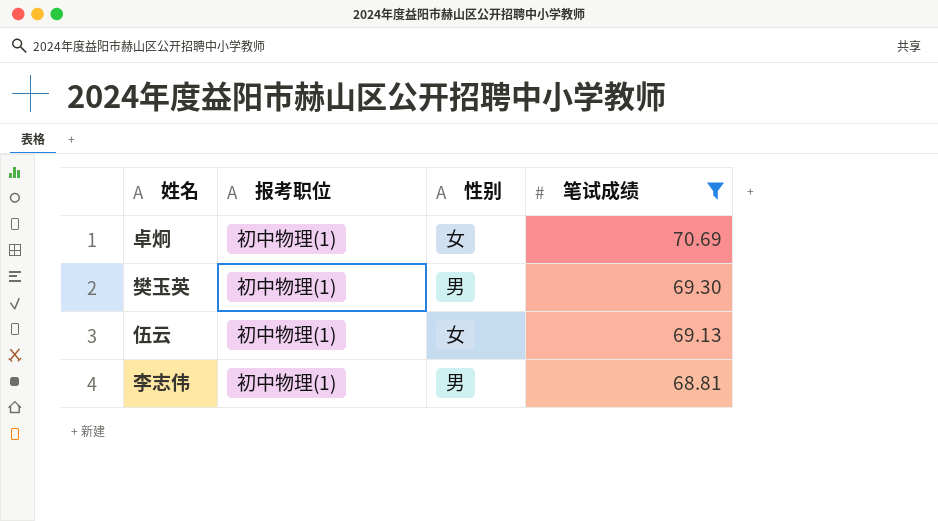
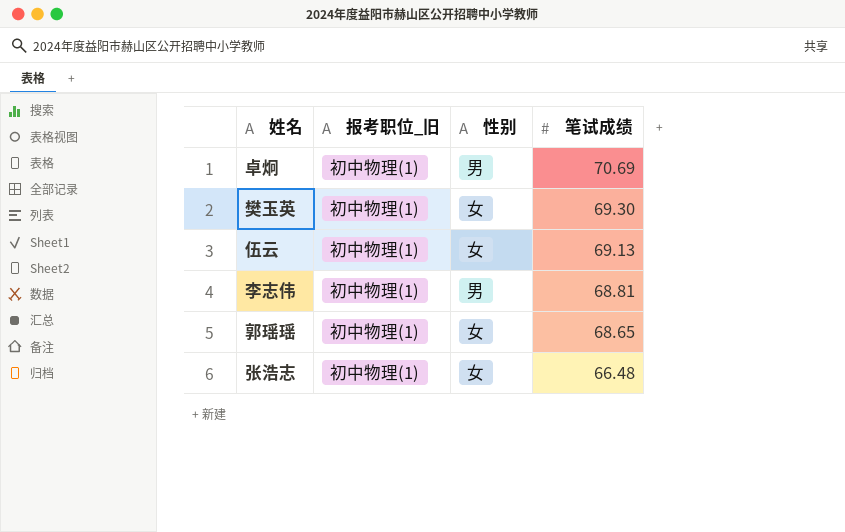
filter: 笔试成绩 >= 68.81 -> none
column name: 报考职位 -> 报考职位_旧
卓炯 | 性别: 女 -> 男
樊玉英 | 性别: 男 -> 女

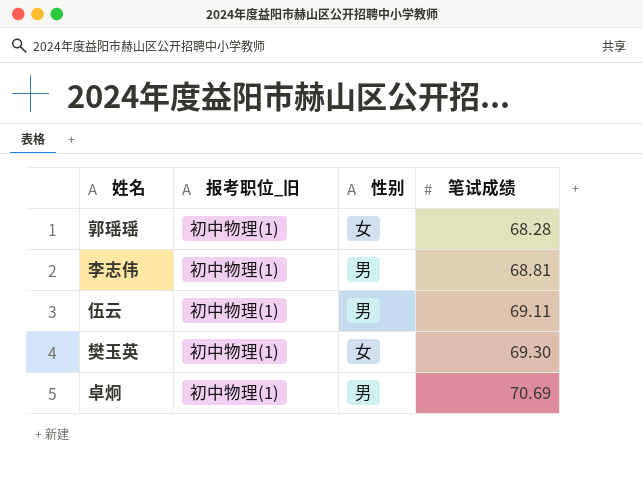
row order: 笔试成绩 descending -> 笔试成绩 ascending
row 张浩志: 初中物理(1) | 女 | 66.48 -> none
郭瑶瑶 | 笔试成绩: 68.65 -> 68.28
伍云 | 性别: 女 -> 男
伍云 | 笔试成绩: 69.13 -> 69.11

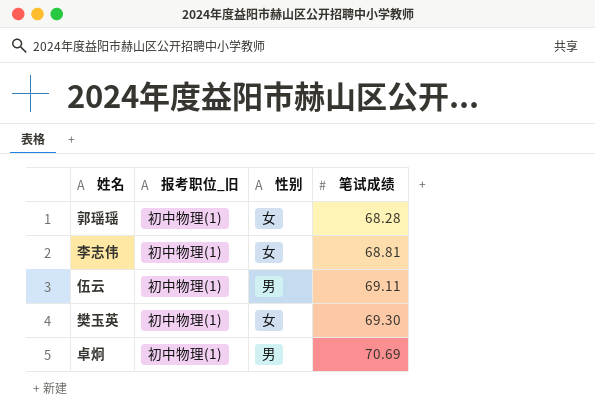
李志伟 | 性别: 男 -> 女

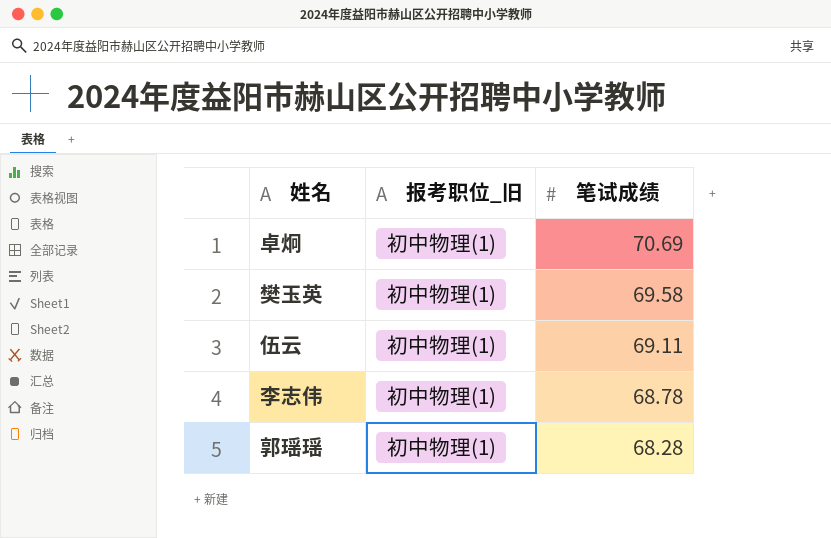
row order: 笔试成绩 ascending -> 笔试成绩 descending
column 性别 | position: 3 -> none
樊玉英 | 笔试成绩: 69.30 -> 69.58
李志伟 | 笔试成绩: 68.81 -> 68.78

